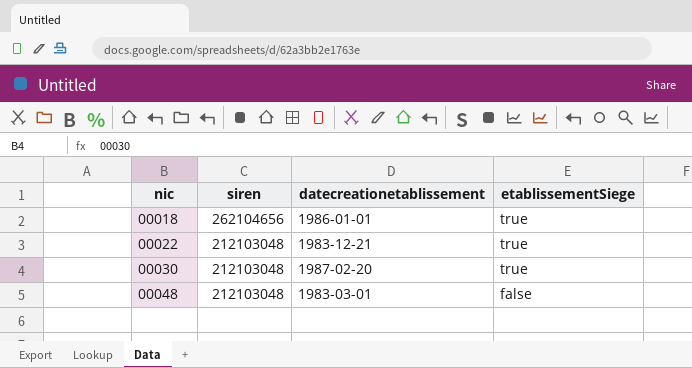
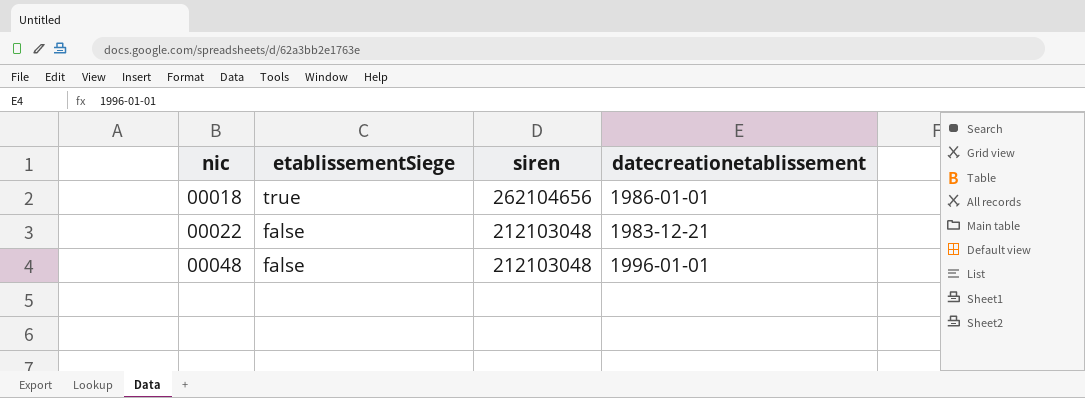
column etablissementSiege | position: 4 -> 2
row 00030: 212103048 | 1987-02-20 | true -> none
00022 | etablissementSiege: true -> false
00048 | datecreationetablissement: 1983-03-01 -> 1996-01-01

